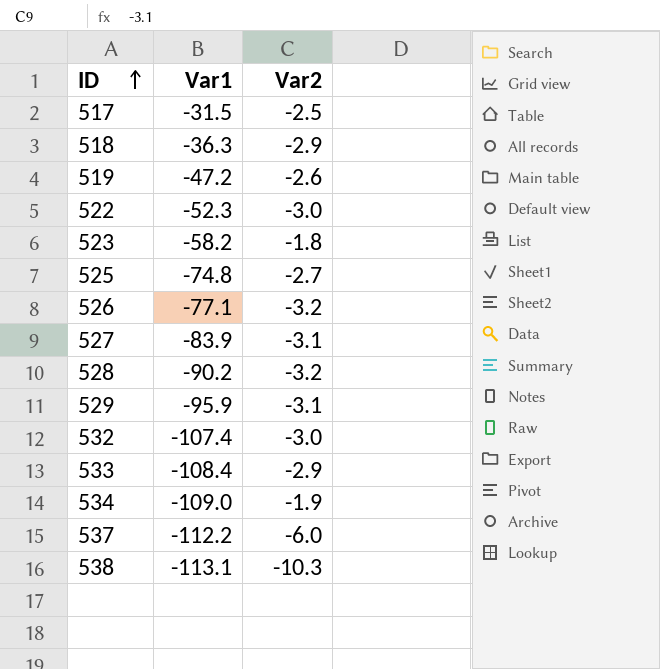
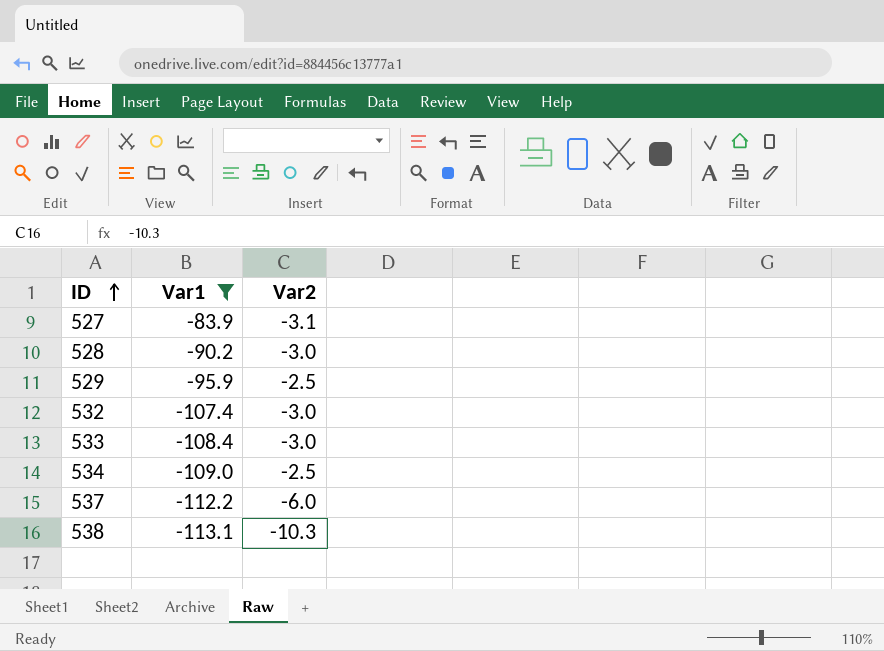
filter: none -> Var1 <= -83.9
528 | Var2: -3.2 -> -3.0
529 | Var2: -3.1 -> -2.5
533 | Var2: -2.9 -> -3.0
534 | Var2: -1.9 -> -2.5

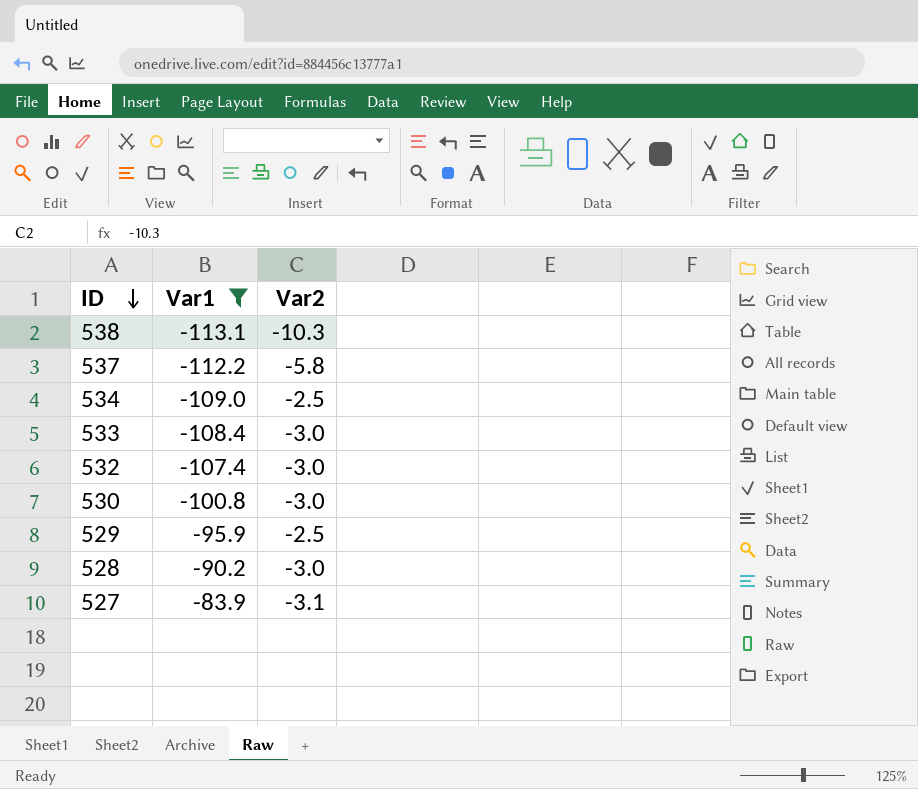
row order: ID ascending -> ID descending
537 | Var2: -6.0 -> -5.8
row 530: none -> -100.8 | -3.0

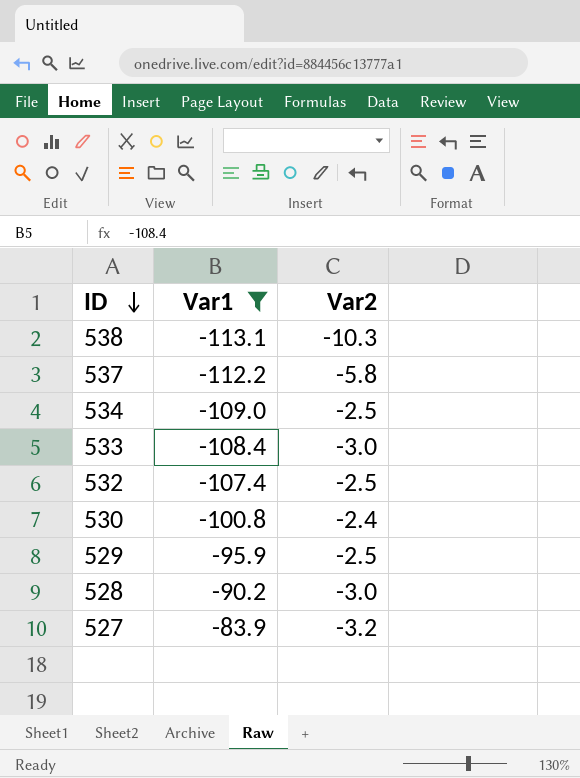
532 | Var2: -3.0 -> -2.5
530 | Var2: -3.0 -> -2.4
527 | Var2: -3.1 -> -3.2

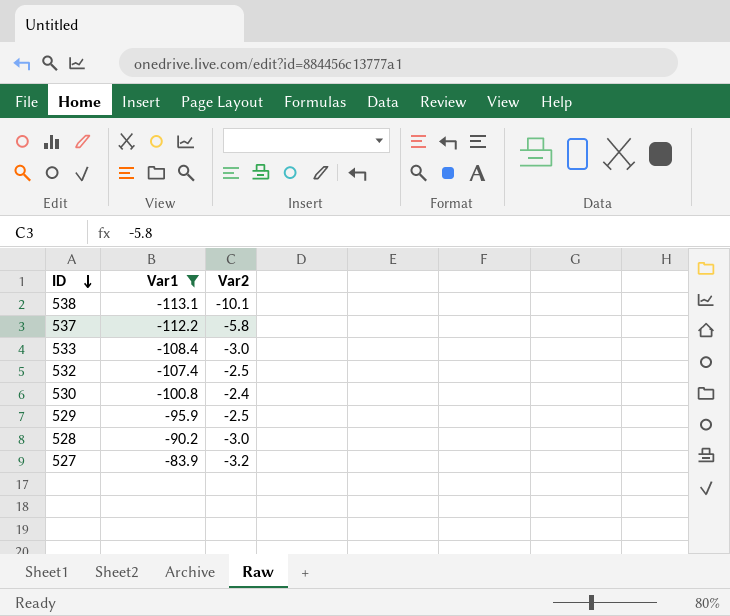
row 534: -109.0 | -2.5 -> none
538 | Var2: -10.3 -> -10.1

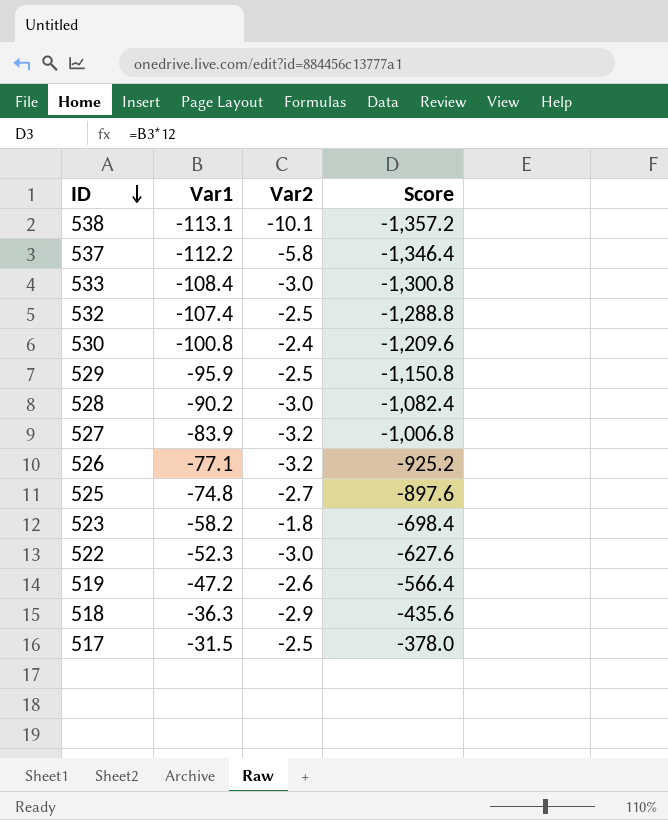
filter: Var1 <= -83.9 -> none
column Score | formula: none -> [Var1] * 12

